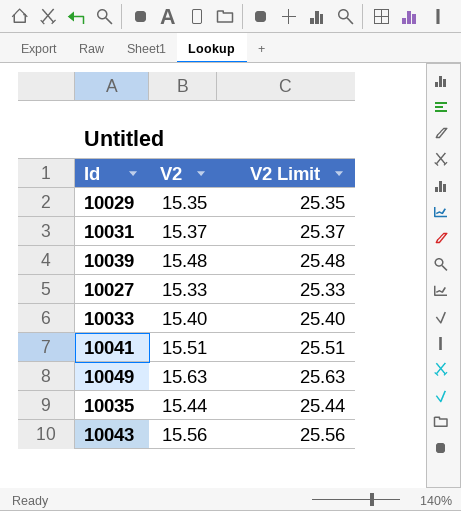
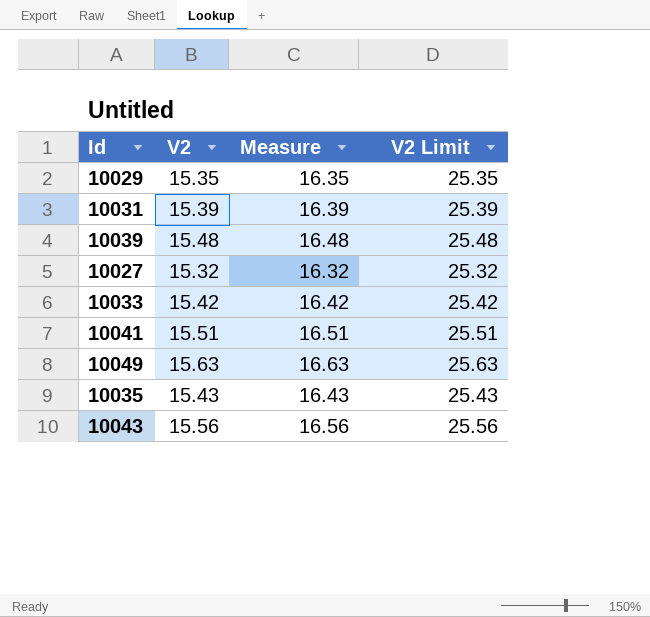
column Measure | formula: none -> [V2] + 1
10031 | V2: 15.37 -> 15.39
10031 | V2 Limit: 25.37 -> 25.39
10027 | V2: 15.33 -> 15.32
10027 | V2 Limit: 25.33 -> 25.32
10033 | V2: 15.40 -> 15.42
10033 | V2 Limit: 25.40 -> 25.42
10035 | V2: 15.44 -> 15.43
10035 | V2 Limit: 25.44 -> 25.43

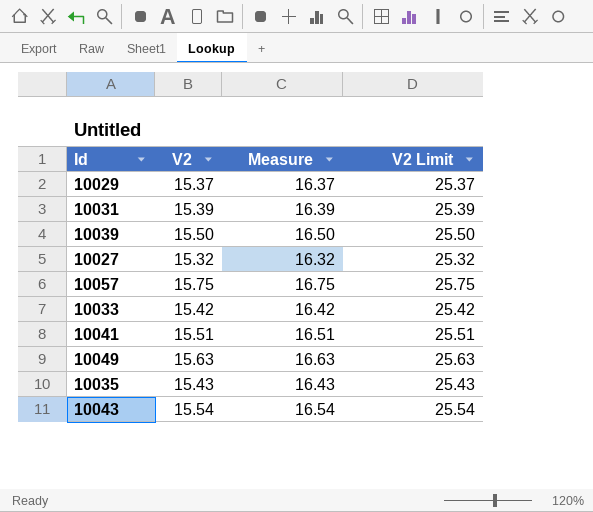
10029 | V2: 15.35 -> 15.37
10029 | Measure: 16.35 -> 16.37
10029 | V2 Limit: 25.35 -> 25.37
10039 | V2: 15.48 -> 15.50
10039 | Measure: 16.48 -> 16.50
10039 | V2 Limit: 25.48 -> 25.50
row 10057: none -> 15.75 | 16.75 | 25.75
10043 | V2: 15.56 -> 15.54
10043 | Measure: 16.56 -> 16.54
10043 | V2 Limit: 25.56 -> 25.54

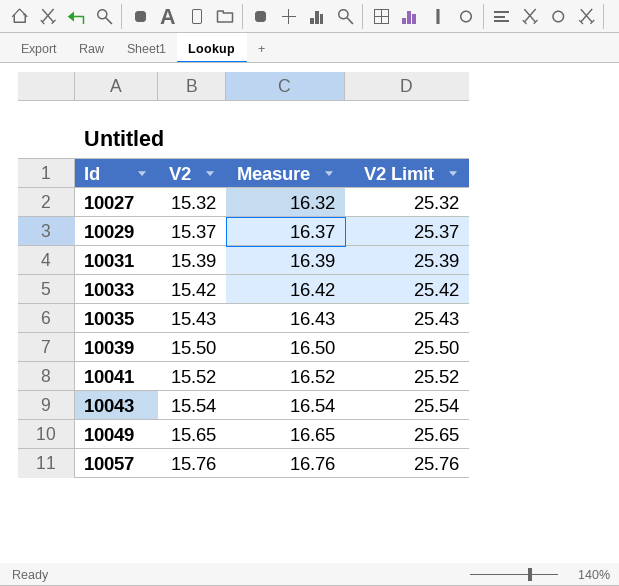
row order: none -> Id ascending
10041 | V2: 15.51 -> 15.52
10041 | Measure: 16.51 -> 16.52
10041 | V2 Limit: 25.51 -> 25.52
10049 | V2: 15.63 -> 15.65
10049 | Measure: 16.63 -> 16.65
10049 | V2 Limit: 25.63 -> 25.65
10057 | V2: 15.75 -> 15.76
10057 | Measure: 16.75 -> 16.76
10057 | V2 Limit: 25.75 -> 25.76

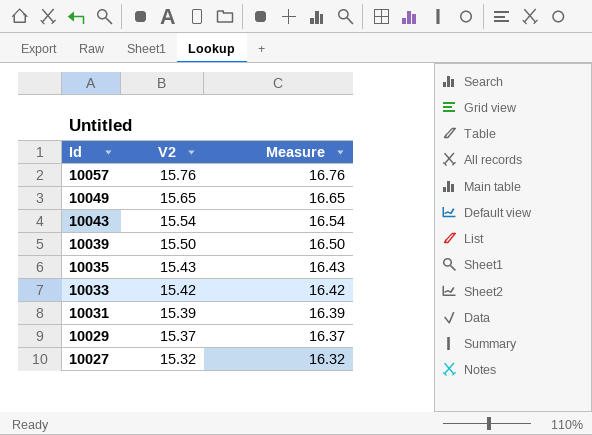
row order: Id ascending -> Id descending
column V2 Limit | formula: [V2] + 10 -> none
row 10041: 15.52 | 16.52 | 25.52 -> none

